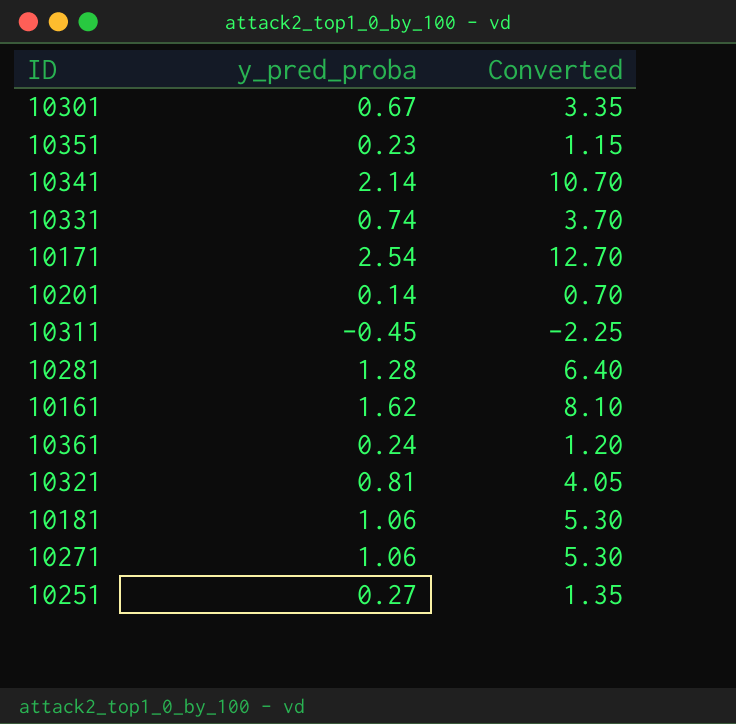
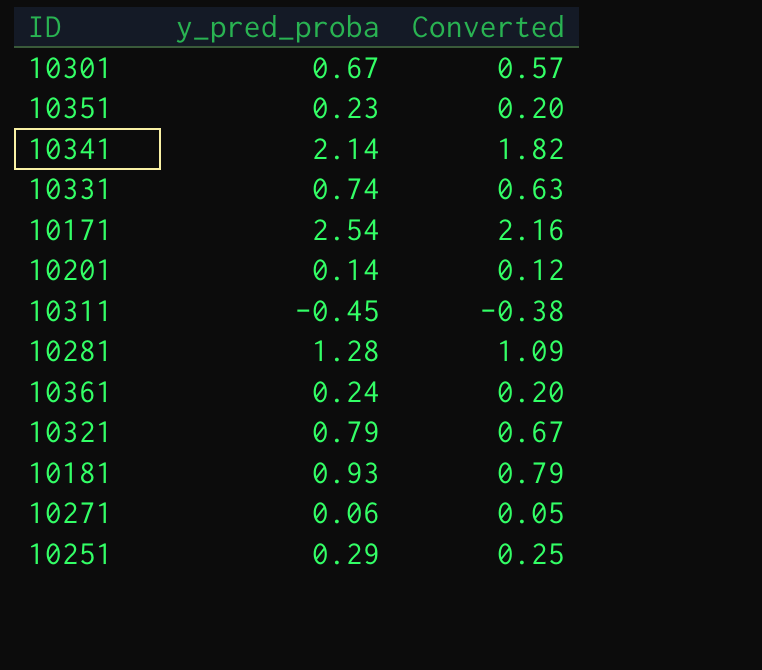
column Converted | formula: [y_pred_proba] * 5 -> [y_pred_proba] * 0.85
row 10161: 1.62 | 8.10 -> none
10321 | y_pred_proba: 0.81 -> 0.79
10181 | y_pred_proba: 1.06 -> 0.93
10271 | y_pred_proba: 1.06 -> 0.06
10251 | y_pred_proba: 0.27 -> 0.29

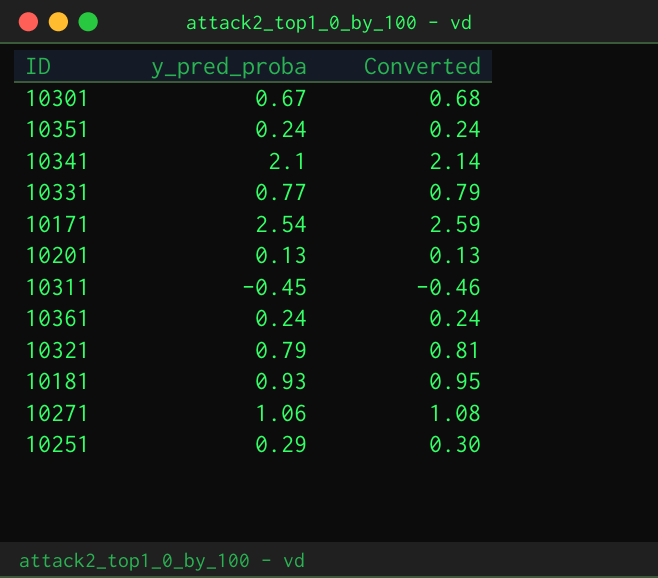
column Converted | formula: [y_pred_proba] * 0.85 -> [y_pred_proba] * 1.02
row 10281: 1.28 | 1.09 -> none
10351 | y_pred_proba: 0.23 -> 0.24
10341 | y_pred_proba: 2.14 -> 2.1
10331 | y_pred_proba: 0.74 -> 0.77
10201 | y_pred_proba: 0.14 -> 0.13
10271 | y_pred_proba: 0.06 -> 1.06

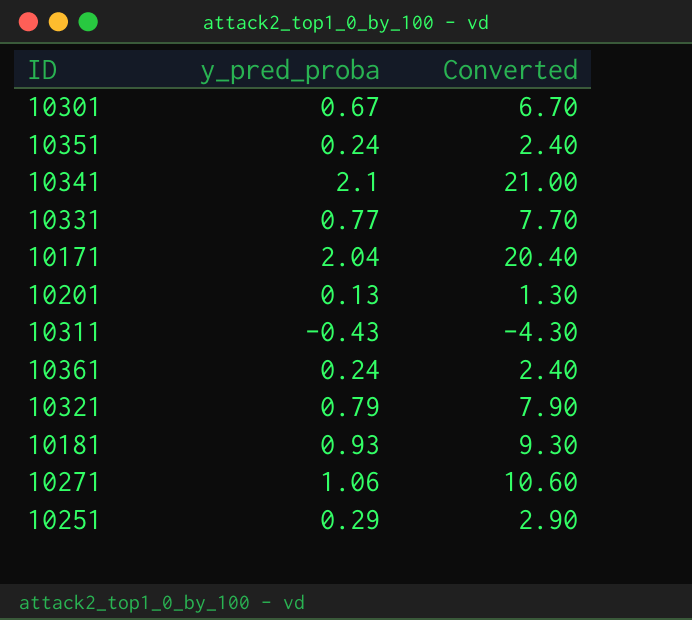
column Converted | formula: [y_pred_proba] * 1.02 -> [y_pred_proba] * 10
10171 | y_pred_proba: 2.54 -> 2.04
10311 | y_pred_proba: -0.45 -> -0.43

